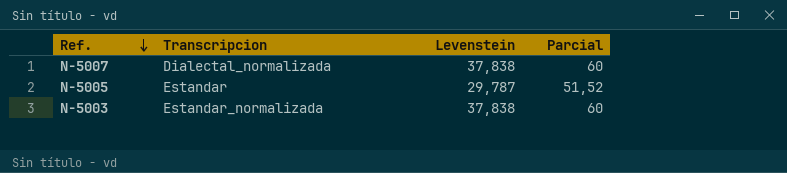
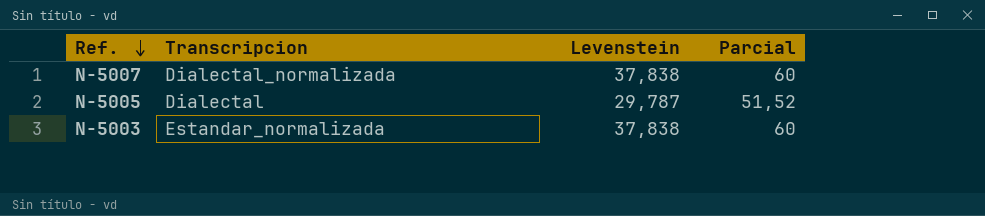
N-5005 | Transcripcion: Estandar -> Dialectal

